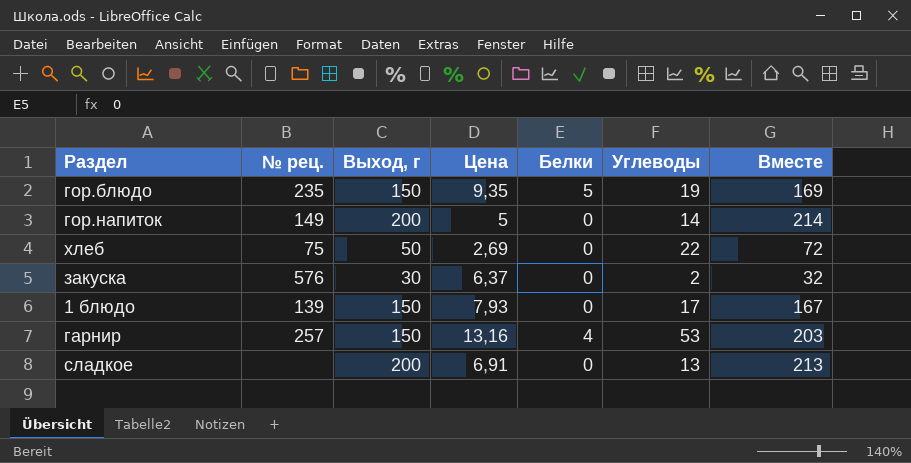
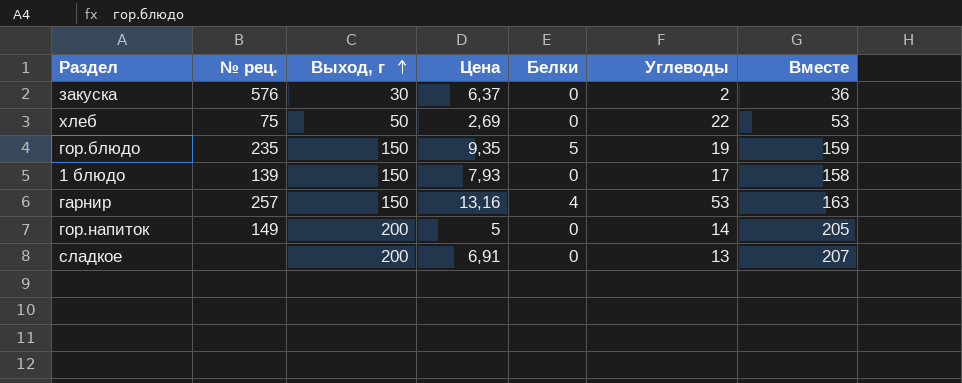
row order: none -> Выход, г ascending
column Вместе | formula: [Выход, г] + [Углеводы] -> [Выход, г] + [Цена]

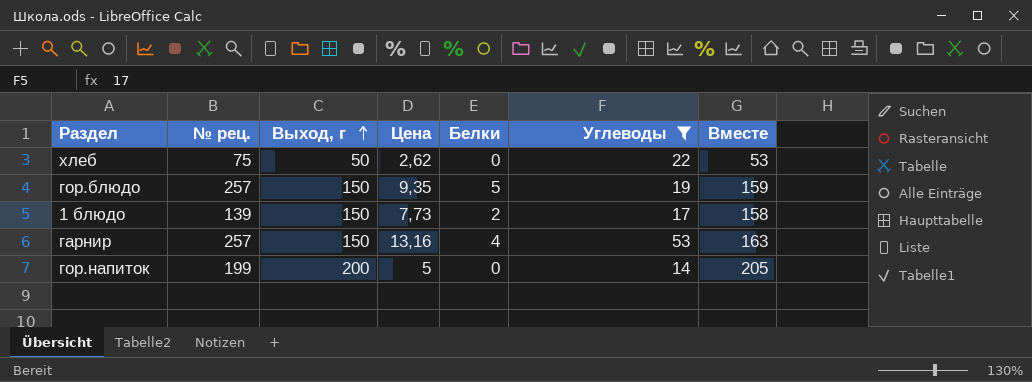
filter: none -> Углеводы >= 14
хлеб | Цена: 2,69 -> 2,62
гор.блюдо | № рец.: 235 -> 257
1 блюдо | Цена: 7,93 -> 7,73
1 блюдо | Белки: 0 -> 2
гор.напиток | № рец.: 149 -> 199

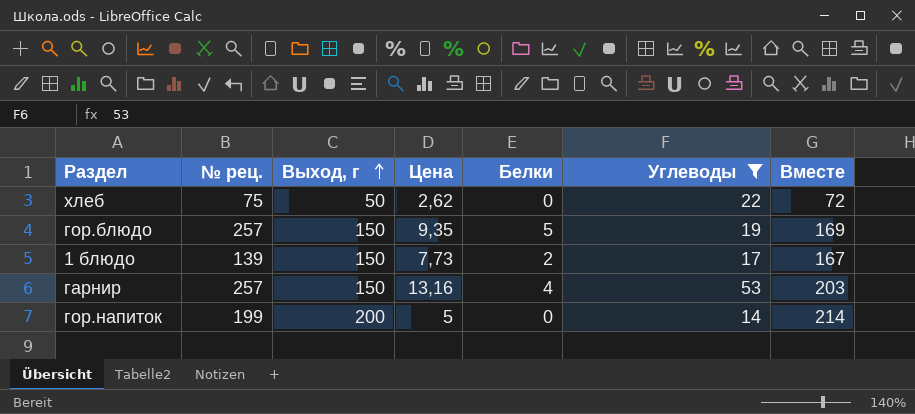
column Вместе | formula: [Выход, г] + [Цена] -> [Выход, г] + [Углеводы]

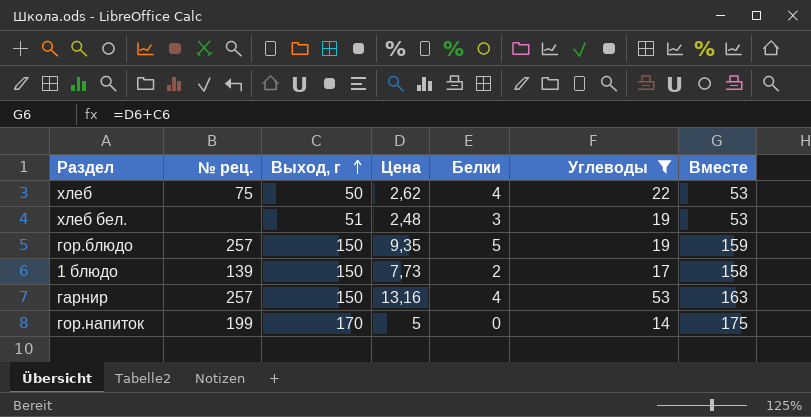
column Вместе | formula: [Выход, г] + [Углеводы] -> [Выход, г] + [Цена]
хлеб | Белки: 0 -> 4
row хлеб бел.: none -> none | 51 | 2,48 | 3 | 19 | 53
гор.напиток | Выход, г: 200 -> 170

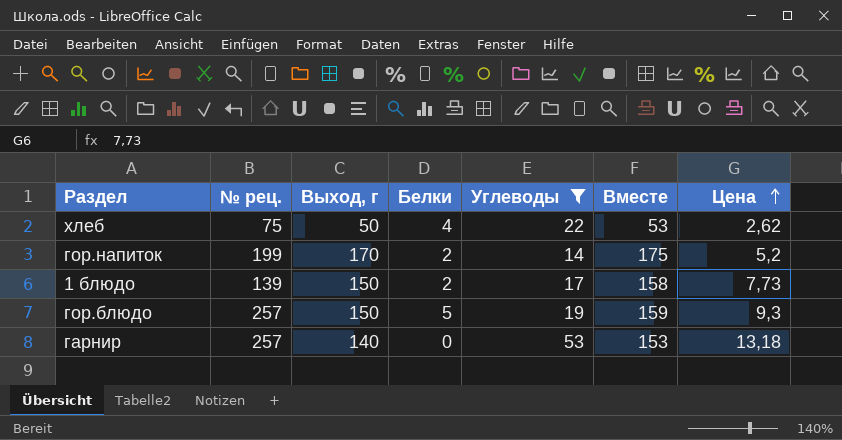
row order: Выход, г ascending -> Цена ascending
column Цена | position: 4 -> 7
row хлеб бел.: none | 51 | 2,48 | 3 | 19 | 53 -> none
гор.напиток | Белки: 0 -> 2
гор.напиток | Цена: 5 -> 5,2
гор.блюдо | Цена: 9,35 -> 9,3
гарнир | Выход, г: 150 -> 140
гарнир | Белки: 4 -> 0
гарнир | Вместе: 163 -> 153
гарнир | Цена: 13,16 -> 13,18

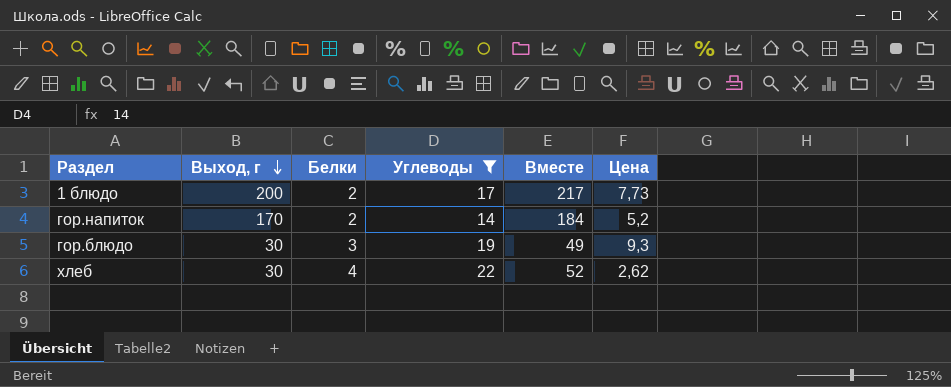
row order: Цена ascending -> Выход, г descending
column № рец. | position: 2 -> none
column Вместе | formula: [Выход, г] + [Цена] -> [Выход, г] + [Углеводы]
row гарнир: 257 | 140 | 0 | 53 | 153 | 13,18 -> none
1 блюдо | Выход, г: 150 -> 200
гор.блюдо | Выход, г: 150 -> 30
гор.блюдо | Белки: 5 -> 3
хлеб | Выход, г: 50 -> 30

